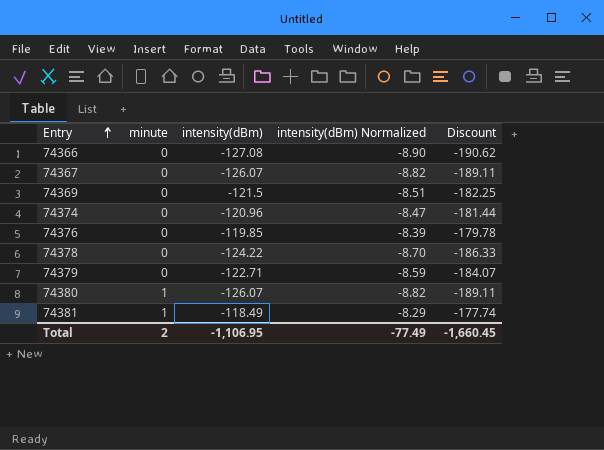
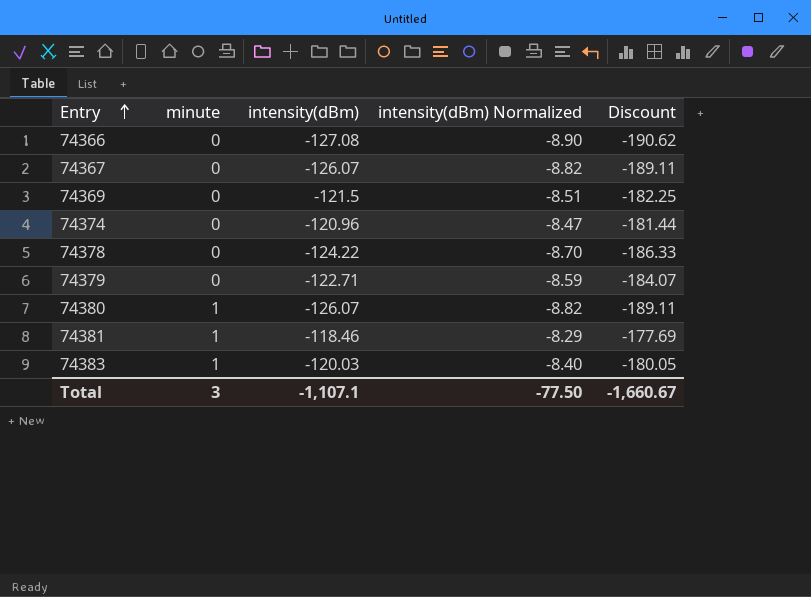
row 74376: 0 | -119.85 | -8.39 | -179.78 -> none
74381 | intensity(dBm): -118.49 -> -118.46
74381 | Discount: -177.74 -> -177.69
row 74383: none -> 1 | -120.03 | -8.40 | -180.05
Total | minute: 2 -> 3
Total | intensity(dBm): -1,106.95 -> -1,107.1
Total | intensity(dBm) Normalized: -77.49 -> -77.50
Total | Discount: -1,660.45 -> -1,660.67

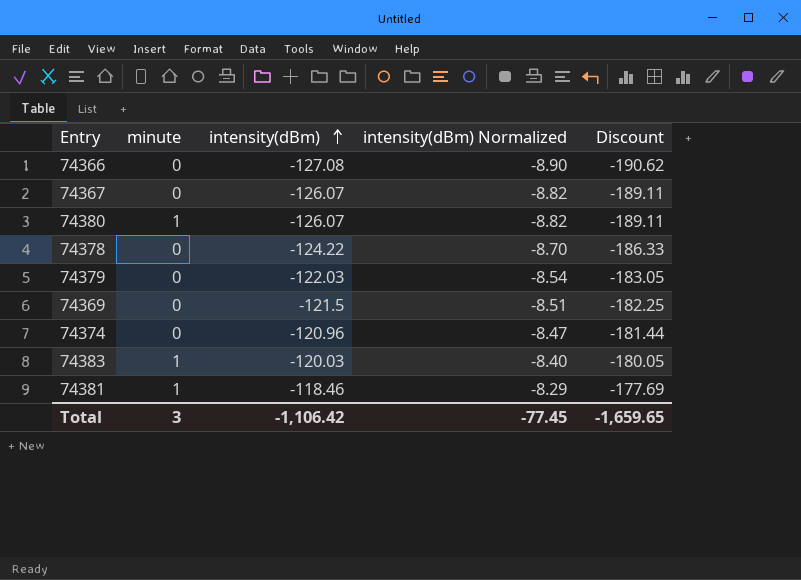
row order: Entry ascending -> intensity(dBm) ascending
74379 | intensity(dBm): -122.71 -> -122.03
74379 | intensity(dBm) Normalized: -8.59 -> -8.54
74379 | Discount: -184.07 -> -183.05
Total | intensity(dBm): -1,107.1 -> -1,106.42
Total | intensity(dBm) Normalized: -77.50 -> -77.45
Total | Discount: -1,660.67 -> -1,659.65

